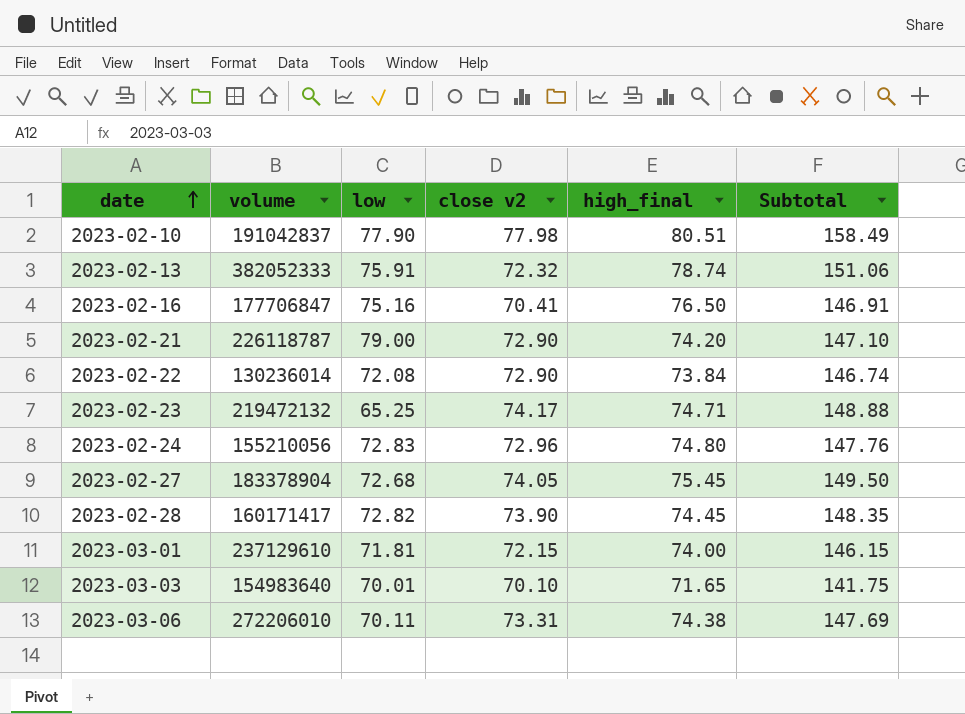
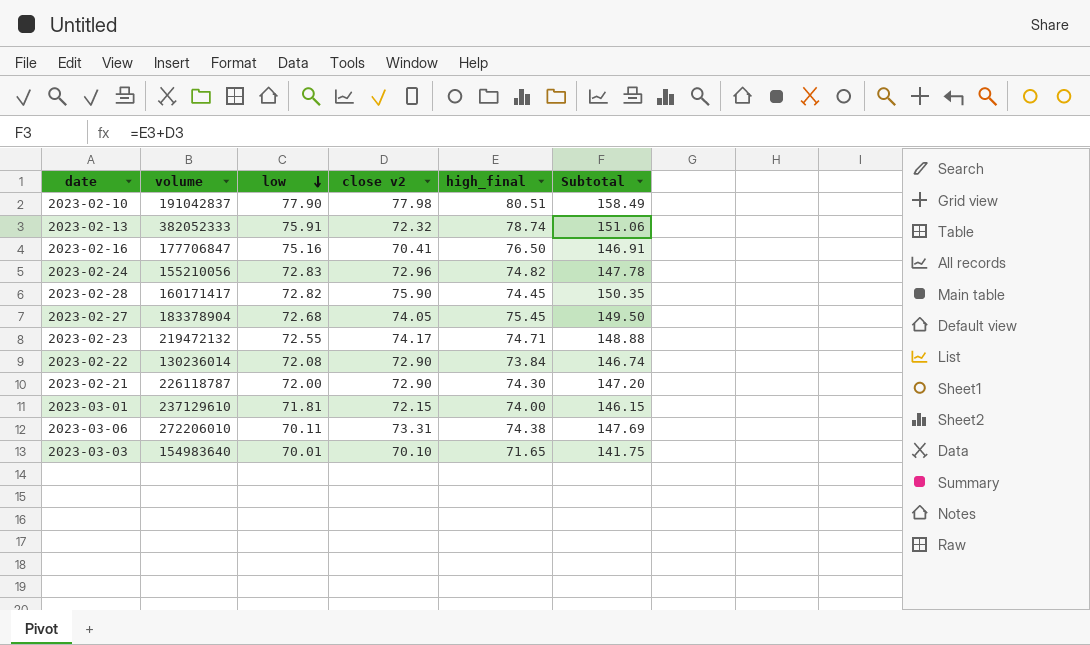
row order: date ascending -> low descending
2023-02-24 | high_final: 74.80 -> 74.82
2023-02-24 | Subtotal: 147.76 -> 147.78
2023-02-28 | close v2: 73.90 -> 75.90
2023-02-28 | Subtotal: 148.35 -> 150.35
2023-02-23 | low: 65.25 -> 72.55
2023-02-21 | low: 79.00 -> 72.00
2023-02-21 | high_final: 74.20 -> 74.30
2023-02-21 | Subtotal: 147.10 -> 147.20

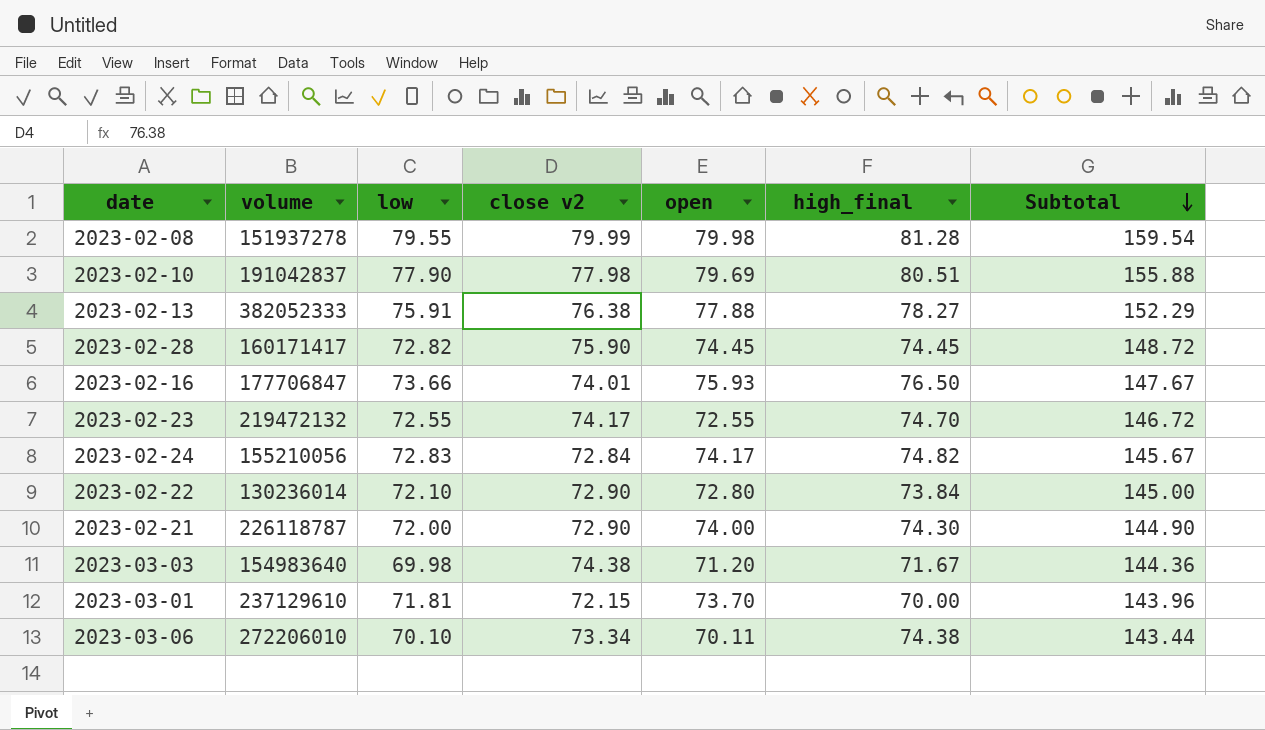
row order: low descending -> Subtotal descending
column open | position: none -> 5
column Subtotal | formula: [close v2] + [high_final] -> [low] + [close v2]
row 2023-02-27: 183378904 | 72.68 | 74.05 | 75.45 | 149.50 -> none
row 2023-02-08: none -> 151937278 | 79.55 | 79.99 | 79.98 | 81.28 | 159.54
2023-02-13 | close v2: 72.32 -> 76.38
2023-02-13 | high_final: 78.74 -> 78.27
2023-02-16 | low: 75.16 -> 73.66
2023-02-16 | close v2: 70.41 -> 74.01
2023-02-23 | high_final: 74.71 -> 74.70
2023-02-24 | close v2: 72.96 -> 72.84
2023-02-22 | low: 72.08 -> 72.10
2023-03-03 | low: 70.01 -> 69.98
2023-03-03 | close v2: 70.10 -> 74.38
2023-03-03 | high_final: 71.65 -> 71.67
2023-03-01 | high_final: 74.00 -> 70.00
2023-03-06 | low: 70.11 -> 70.10
2023-03-06 | close v2: 73.31 -> 73.34

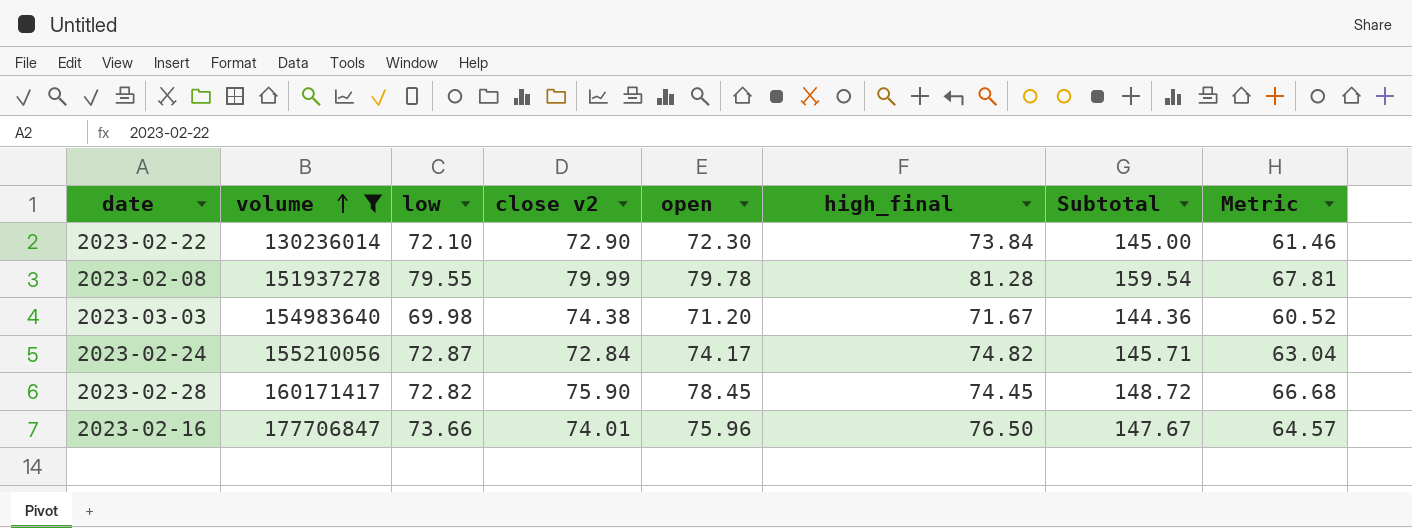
filter: none -> volume <= 177706847
row order: Subtotal descending -> volume ascending
column Metric | formula: none -> [open] * 0.85
2023-02-22 | open: 72.80 -> 72.30
2023-02-08 | open: 79.98 -> 79.78
2023-02-24 | low: 72.83 -> 72.87
2023-02-24 | Subtotal: 145.67 -> 145.71
2023-02-28 | open: 74.45 -> 78.45
2023-02-16 | open: 75.93 -> 75.96

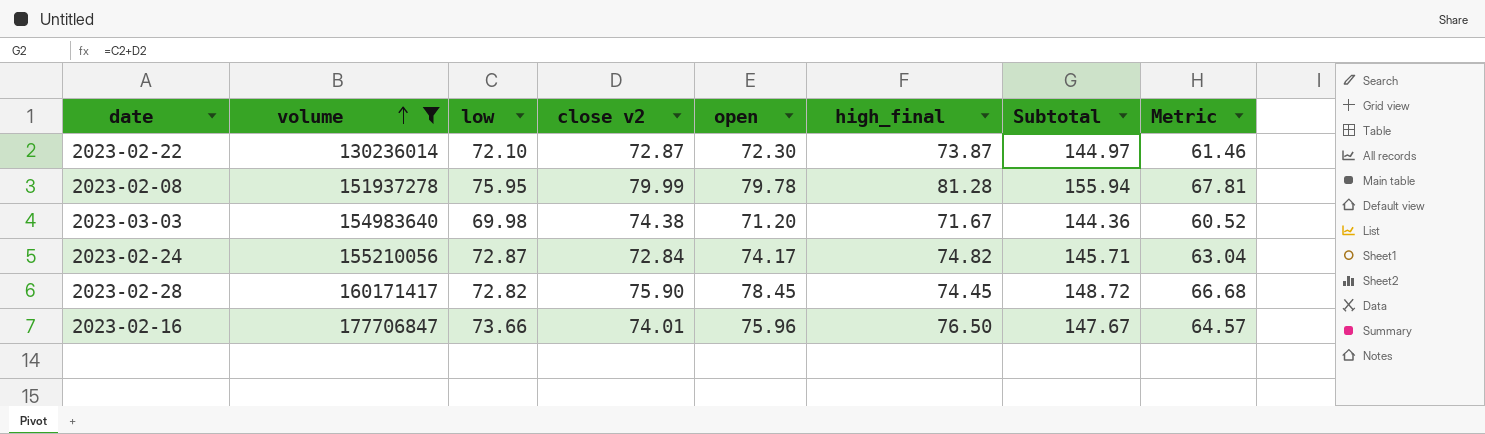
2023-02-22 | close v2: 72.90 -> 72.87
2023-02-22 | high_final: 73.84 -> 73.87
2023-02-22 | Subtotal: 145.00 -> 144.97
2023-02-08 | low: 79.55 -> 75.95
2023-02-08 | Subtotal: 159.54 -> 155.94

